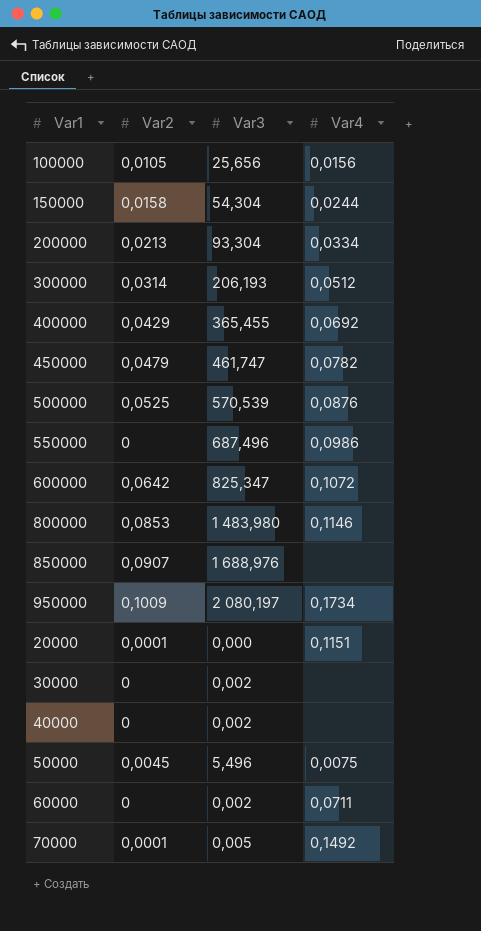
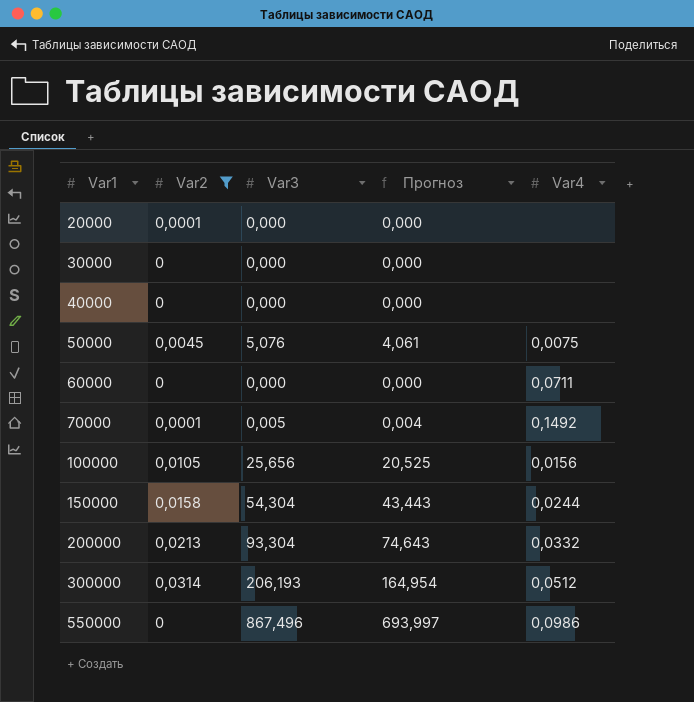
filter: none -> Var2 <= 0,0314
row order: none -> Var1 ascending
column Прогноз | formula: none -> [Var3] * 0,8
20000 | Var4: 0,1151 -> none
30000 | Var3: 0,002 -> 0,000
40000 | Var3: 0,002 -> 0,000
50000 | Var3: 5,496 -> 5,076
60000 | Var3: 0,002 -> 0,000
200000 | Var4: 0,0334 -> 0,0332
550000 | Var3: 687,496 -> 867,496

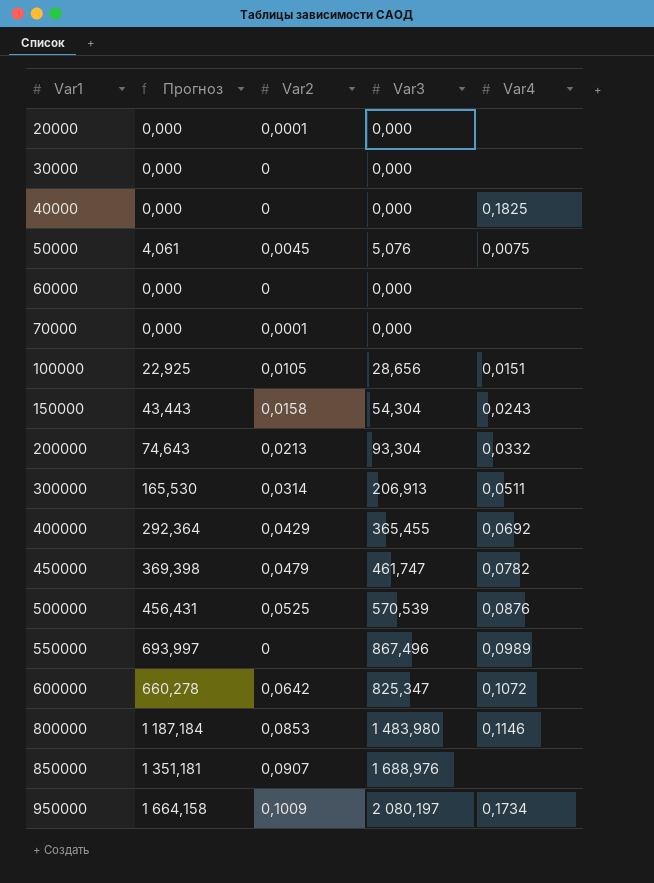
filter: Var2 <= 0,0314 -> none
column Прогноз | position: 4 -> 2
40000 | Var4: none -> 0,1825
60000 | Var4: 0,0711 -> none
70000 | Прогноз: 0,004 -> 0,000
70000 | Var3: 0,005 -> 0,000
70000 | Var4: 0,1492 -> none
100000 | Прогноз: 20,525 -> 22,925
100000 | Var3: 25,656 -> 28,656
100000 | Var4: 0,0156 -> 0,0151
150000 | Var4: 0,0244 -> 0,0243
300000 | Прогноз: 164,954 -> 165,530
300000 | Var3: 206,193 -> 206,913
300000 | Var4: 0,0512 -> 0,0511
550000 | Var4: 0,0986 -> 0,0989

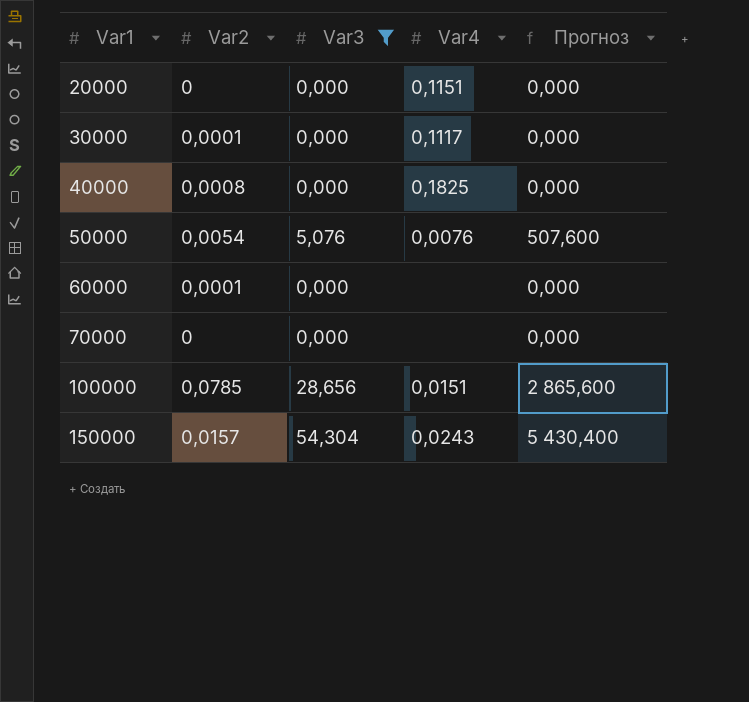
filter: none -> Var3 <= 54,304
column Прогноз | formula: [Var3] * 0,8 -> [Var3] * 100
column Прогноз | position: 2 -> 5
20000 | Var2: 0,0001 -> 0
20000 | Var4: none -> 0,1151
30000 | Var2: 0 -> 0,0001
30000 | Var4: none -> 0,1117
40000 | Var2: 0 -> 0,0008
50000 | Var2: 0,0045 -> 0,0054
50000 | Var4: 0,0075 -> 0,0076
60000 | Var2: 0 -> 0,0001
70000 | Var2: 0,0001 -> 0
100000 | Var2: 0,0105 -> 0,0785
150000 | Var2: 0,0158 -> 0,0157

